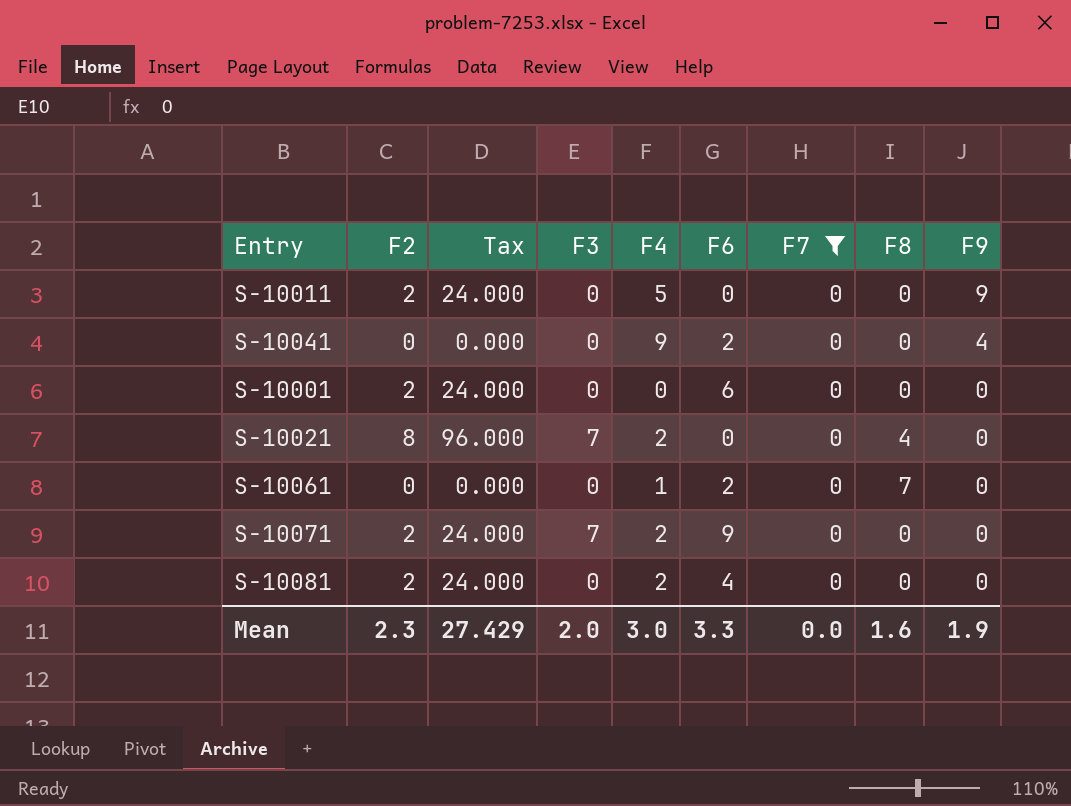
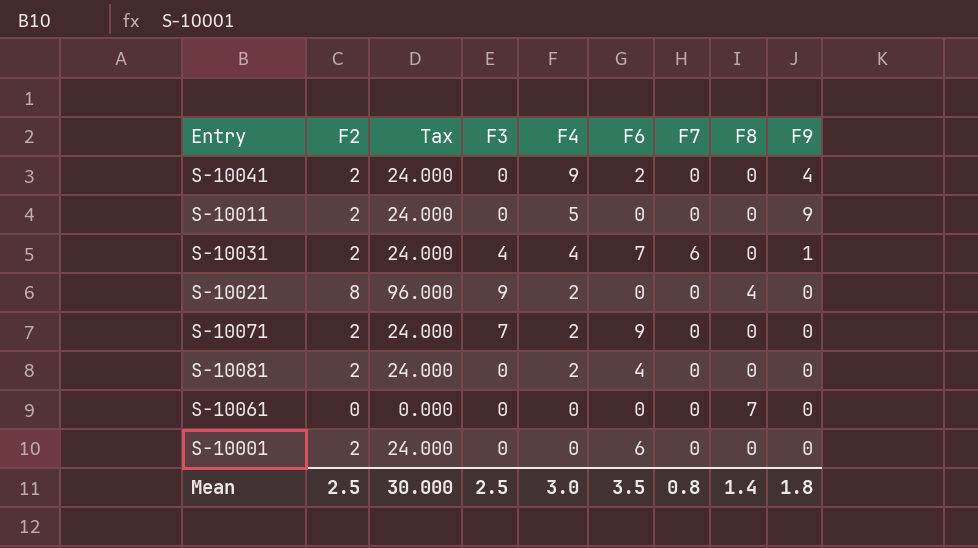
filter: F7 = 0 -> none
row order: F9 descending -> F4 descending
S-10041 | F2: 0 -> 2
S-10041 | Tax: 0.000 -> 24.000
S-10021 | F3: 7 -> 9
S-10061 | F4: 1 -> 0
S-10061 | F6: 2 -> 0
Mean | F2: 2.3 -> 2.5
Mean | Tax: 27.429 -> 30.000
Mean | F3: 2.0 -> 2.5
Mean | F6: 3.3 -> 3.5
Mean | F7: 0.0 -> 0.8
Mean | F8: 1.6 -> 1.4
Mean | F9: 1.9 -> 1.8

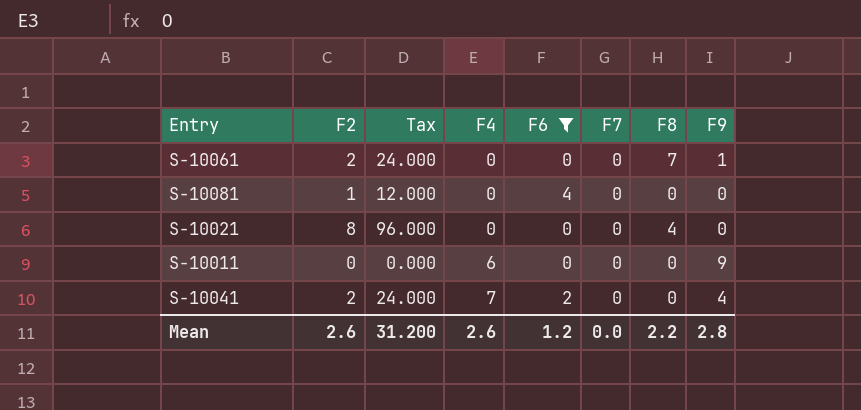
filter: none -> F6 <= 4
row order: F4 descending -> F4 ascending
column F3 | position: 4 -> none
S-10061 | F2: 0 -> 2
S-10061 | Tax: 0.000 -> 24.000
S-10061 | F9: 0 -> 1
S-10081 | F2: 2 -> 1
S-10081 | Tax: 24.000 -> 12.000
S-10081 | F4: 2 -> 0
S-10021 | F4: 2 -> 0
S-10011 | F2: 2 -> 0
S-10011 | Tax: 24.000 -> 0.000
S-10011 | F4: 5 -> 6
S-10041 | F4: 9 -> 7
Mean | F2: 2.5 -> 2.6
Mean | Tax: 30.000 -> 31.200
Mean | F4: 3.0 -> 2.6
Mean | F6: 3.5 -> 1.2
Mean | F7: 0.8 -> 0.0
Mean | F8: 1.4 -> 2.2
Mean | F9: 1.8 -> 2.8

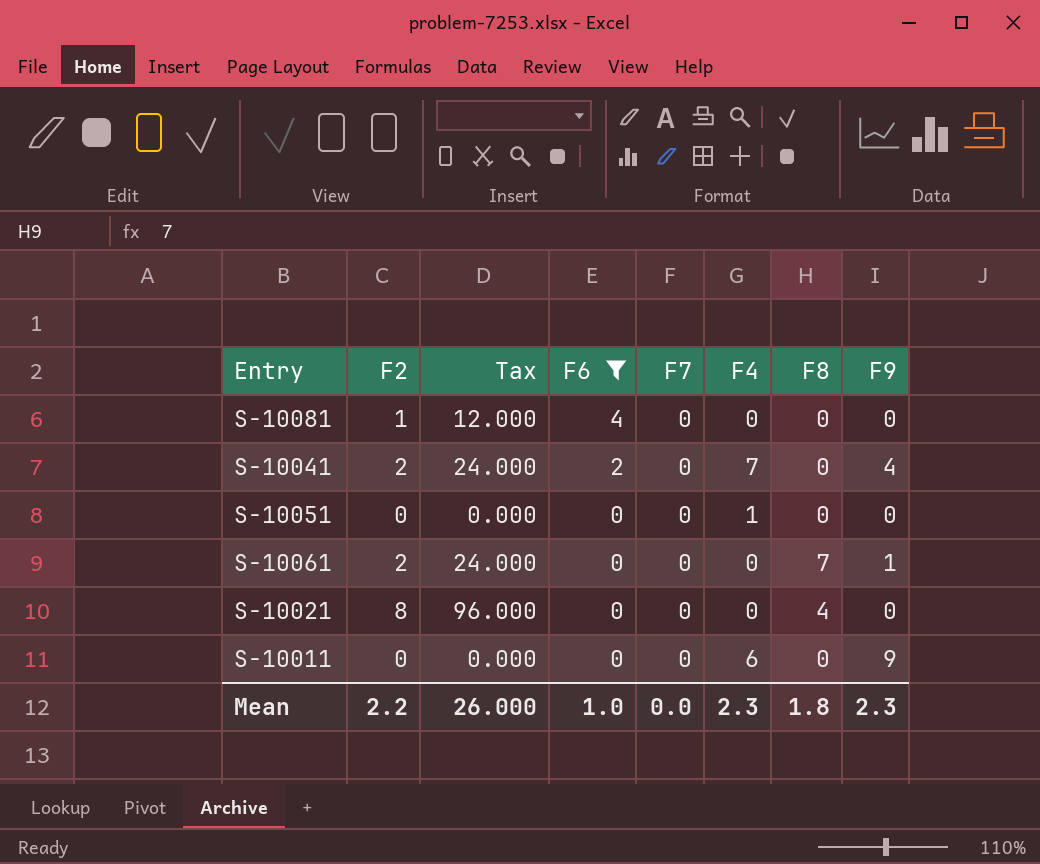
row order: F4 ascending -> F6 descending
column F4 | position: 4 -> 6
row S-10051: none -> 0 | 0.000 | 0 | 0 | 1 | 0 | 0
Mean | F2: 2.6 -> 2.2
Mean | Tax: 31.200 -> 26.000
Mean | F6: 1.2 -> 1.0
Mean | F4: 2.6 -> 2.3
Mean | F8: 2.2 -> 1.8
Mean | F9: 2.8 -> 2.3

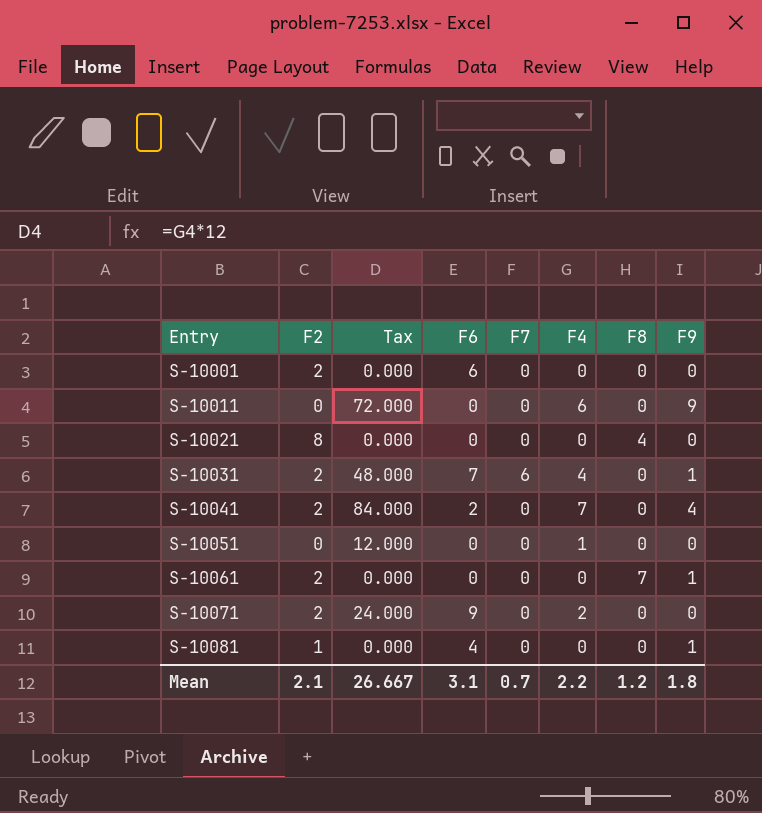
filter: F6 <= 4 -> none
row order: F6 descending -> Entry ascending
column Tax | formula: [F2] * 12 -> [F4] * 12
S-10081 | F9: 0 -> 1
Mean | F2: 2.2 -> 2.1
Mean | Tax: 26.000 -> 26.667
Mean | F6: 1.0 -> 3.1
Mean | F7: 0.0 -> 0.7
Mean | F4: 2.3 -> 2.2
Mean | F8: 1.8 -> 1.2
Mean | F9: 2.3 -> 1.8

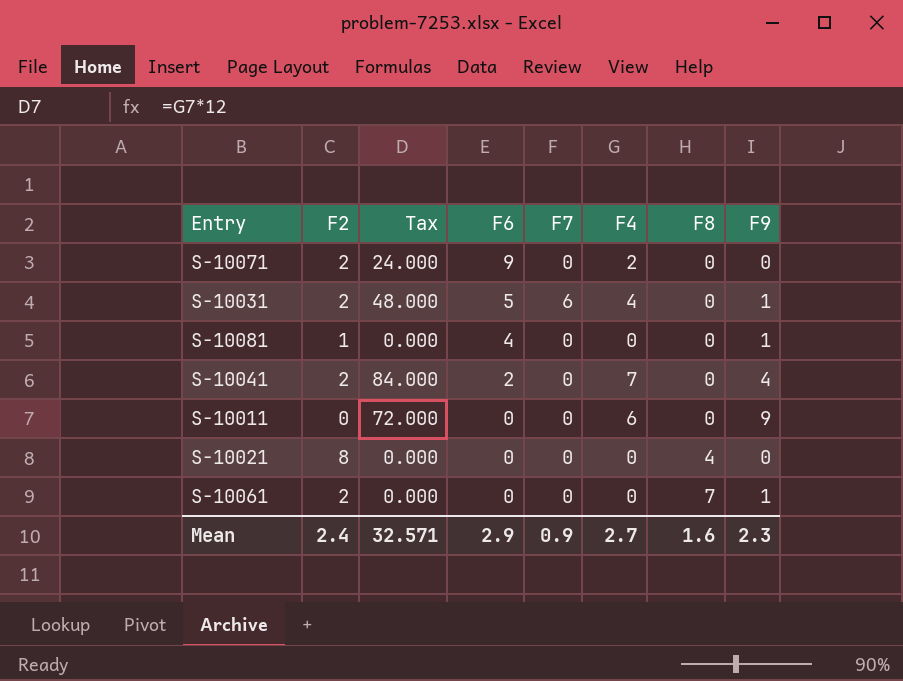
row order: Entry ascending -> F6 descending
row S-10001: 2 | 0.000 | 6 | 0 | 0 | 0 | 0 -> none
row S-10051: 0 | 12.000 | 0 | 0 | 1 | 0 | 0 -> none
S-10031 | F6: 7 -> 5
Mean | F2: 2.1 -> 2.4
Mean | Tax: 26.667 -> 32.571
Mean | F6: 3.1 -> 2.9
Mean | F7: 0.7 -> 0.9
Mean | F4: 2.2 -> 2.7
Mean | F8: 1.2 -> 1.6
Mean | F9: 1.8 -> 2.3

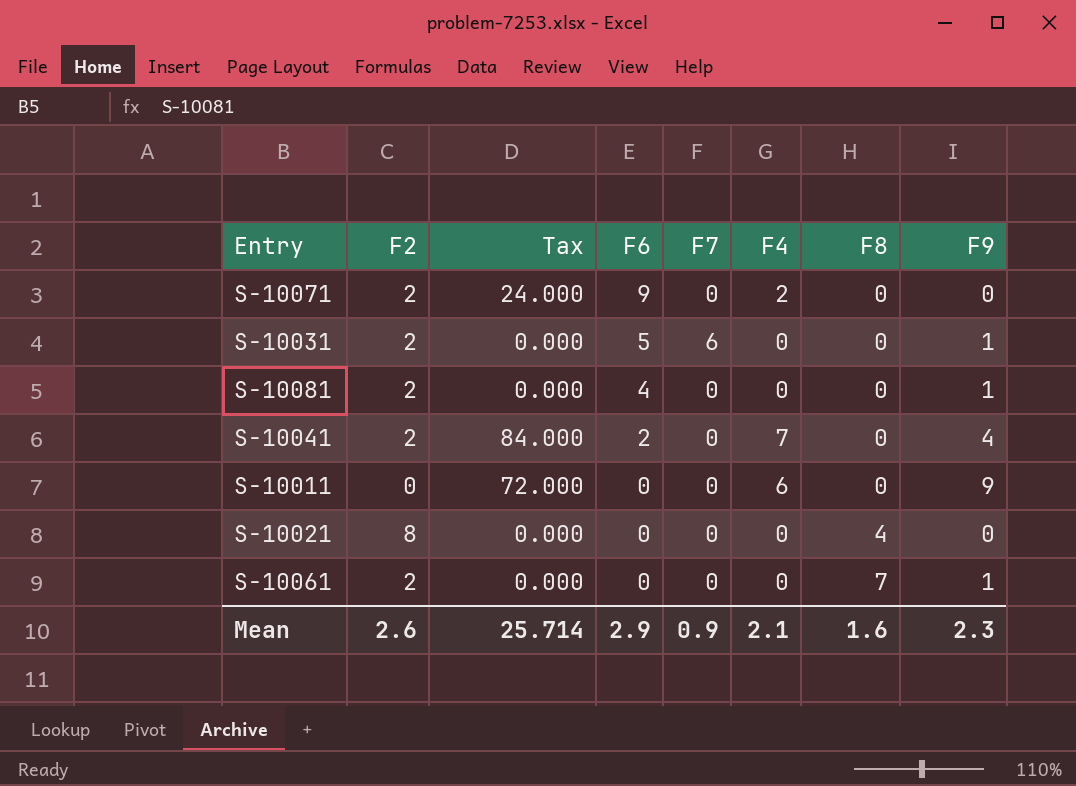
S-10031 | Tax: 48.000 -> 0.000
S-10031 | F4: 4 -> 0
S-10081 | F2: 1 -> 2
Mean | F2: 2.4 -> 2.6
Mean | Tax: 32.571 -> 25.714
Mean | F4: 2.7 -> 2.1

